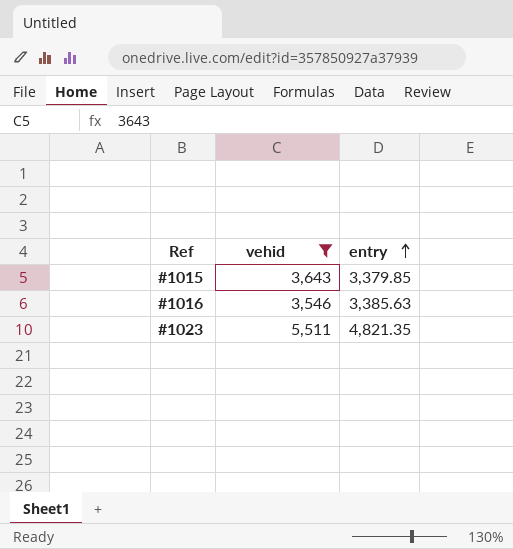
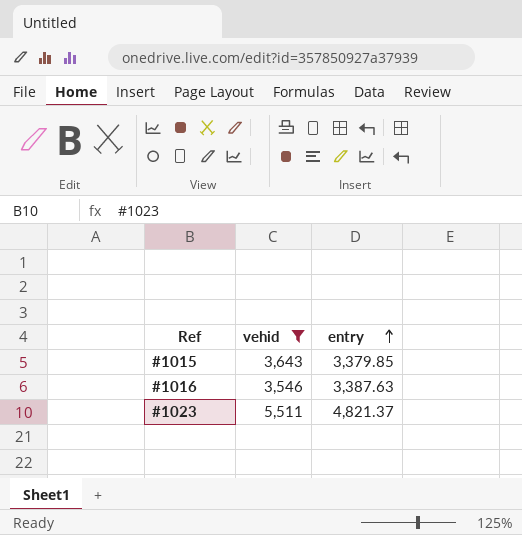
#1016 | entry: 3,385.63 -> 3,387.63
#1023 | entry: 4,821.35 -> 4,821.37

